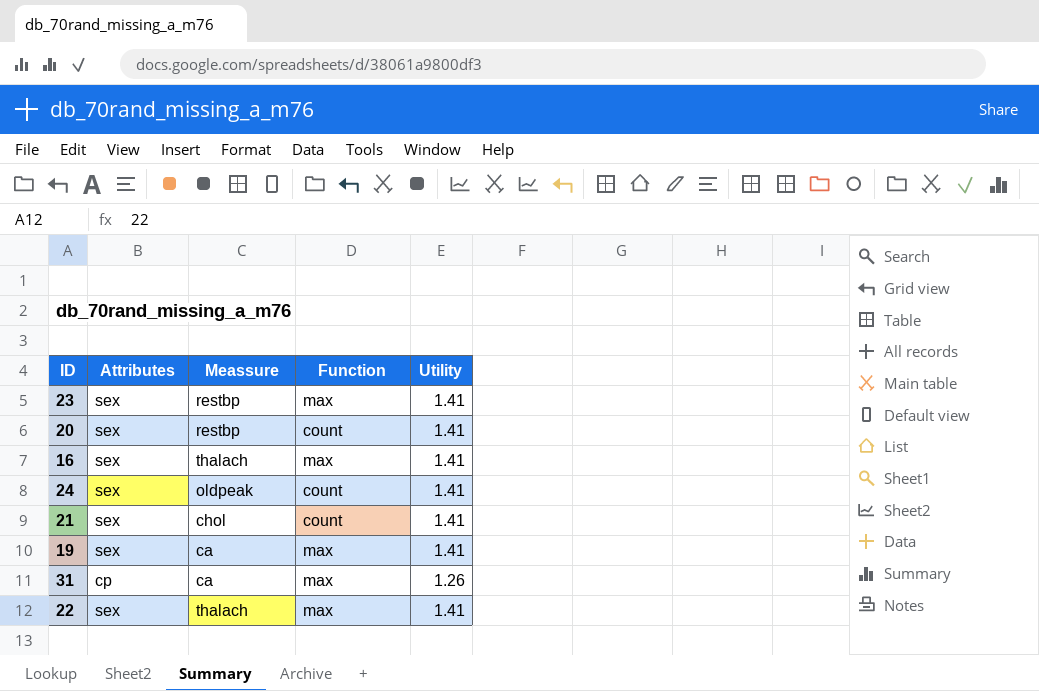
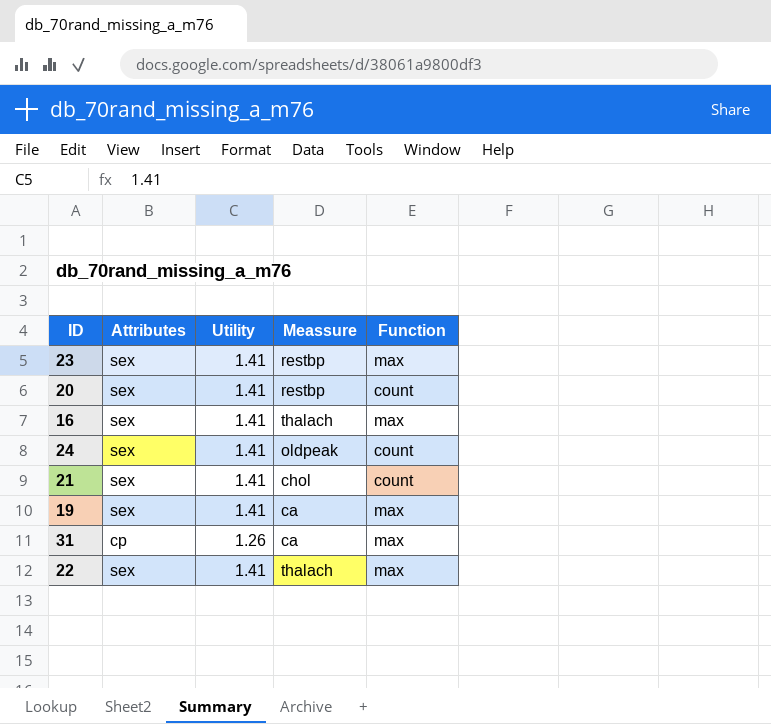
column Utility | position: 5 -> 3

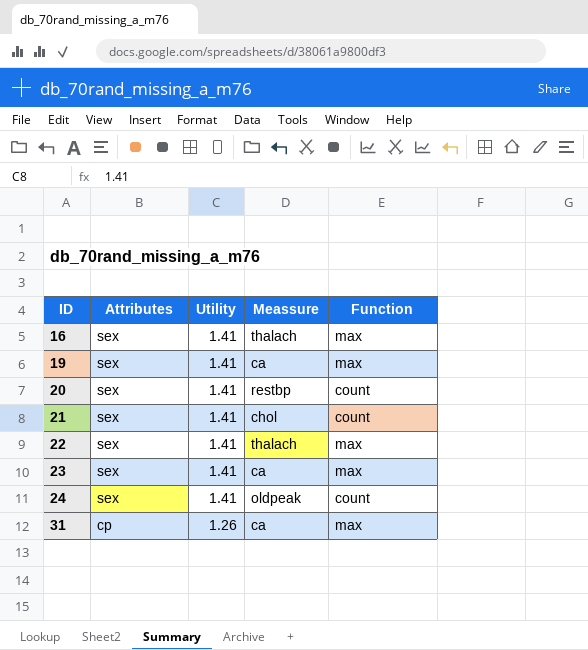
row order: none -> ID ascending
23 | Meassure: restbp -> ca

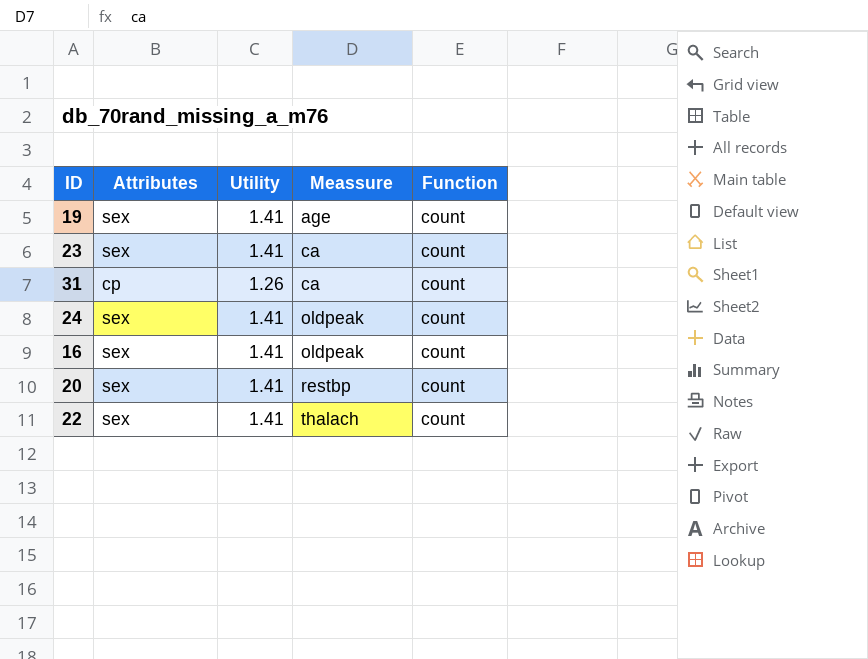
row order: ID ascending -> Meassure ascending
row 21: sex | 1.41 | chol | count -> none
19 | Meassure: ca -> age
19 | Function: max -> count
23 | Function: max -> count
31 | Function: max -> count
16 | Meassure: thalach -> oldpeak
16 | Function: max -> count
22 | Function: max -> count

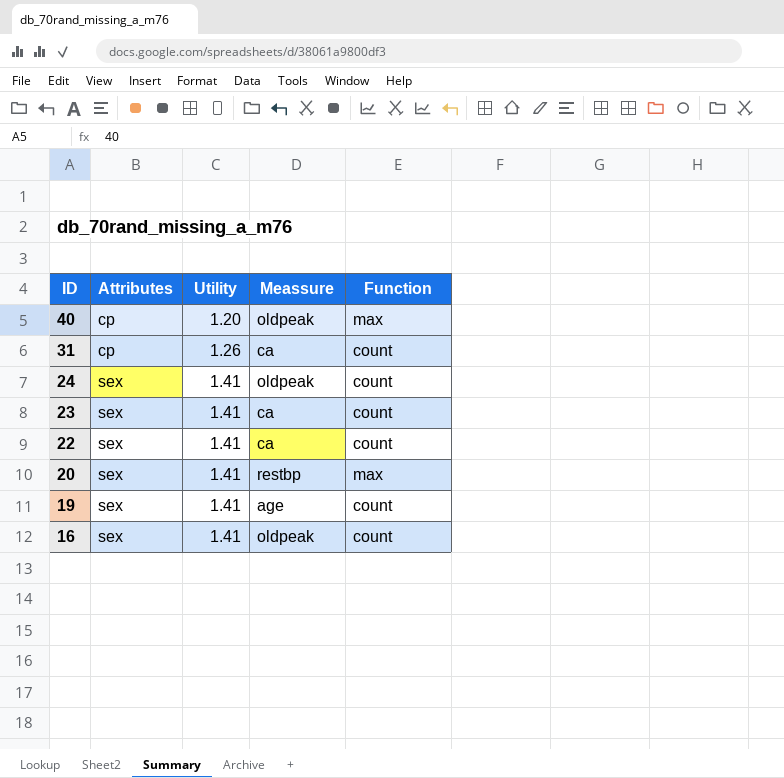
row order: Meassure ascending -> ID descending
row 40: none -> cp | 1.20 | oldpeak | max
22 | Meassure: thalach -> ca
20 | Function: count -> max

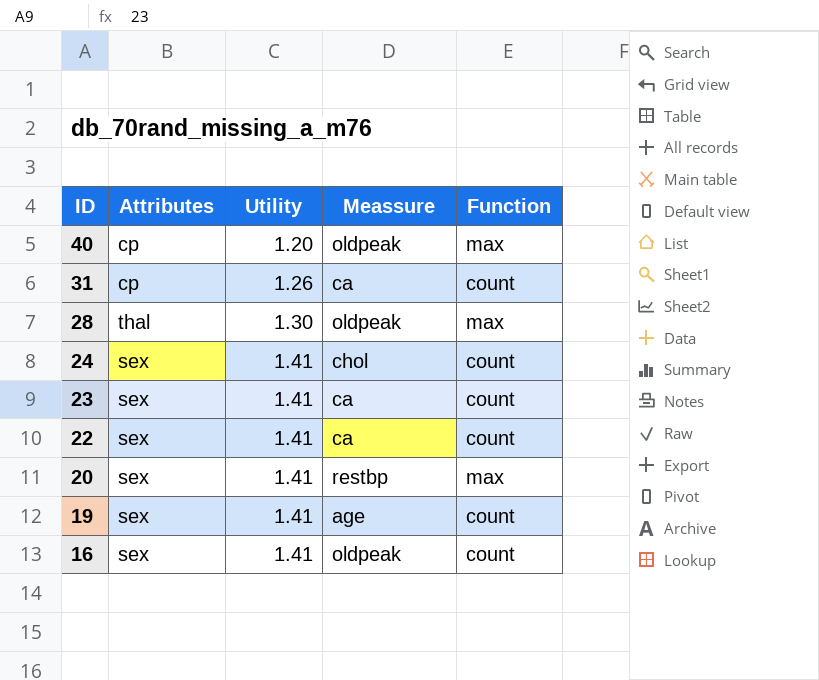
row 28: none -> thal | 1.30 | oldpeak | max
24 | Meassure: oldpeak -> chol

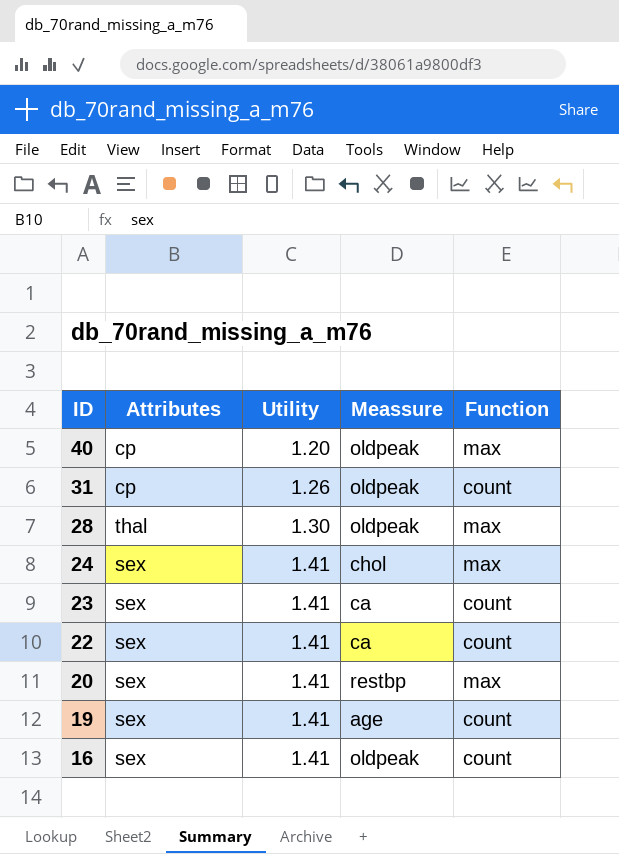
31 | Meassure: ca -> oldpeak
24 | Function: count -> max

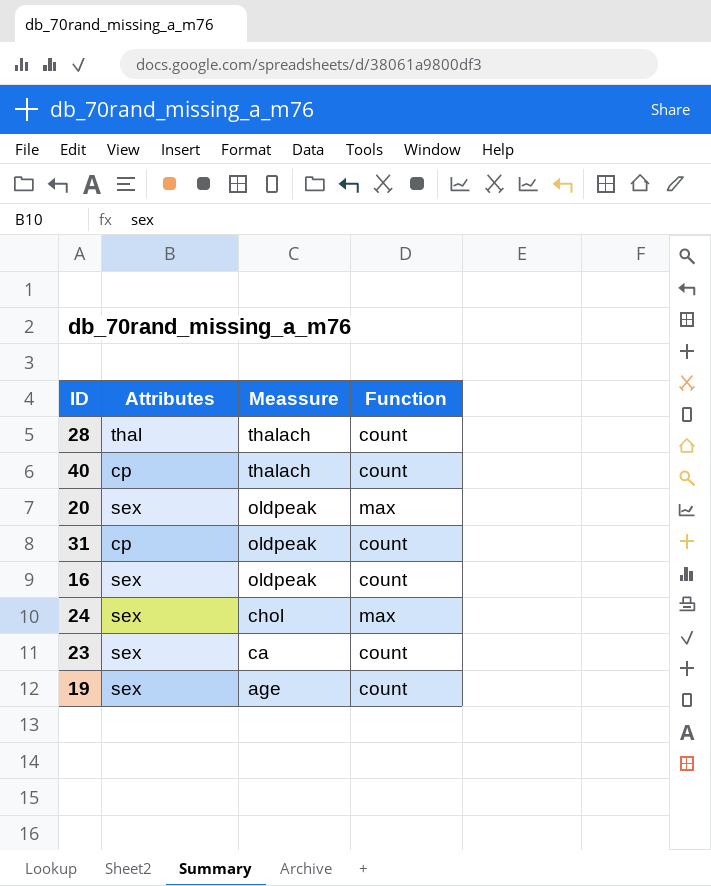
row order: ID descending -> Meassure descending
column Utility | position: 3 -> none
row 22: sex | 1.41 | ca | count -> none
28 | Meassure: oldpeak -> thalach
28 | Function: max -> count
40 | Meassure: oldpeak -> thalach
40 | Function: max -> count
20 | Meassure: restbp -> oldpeak

